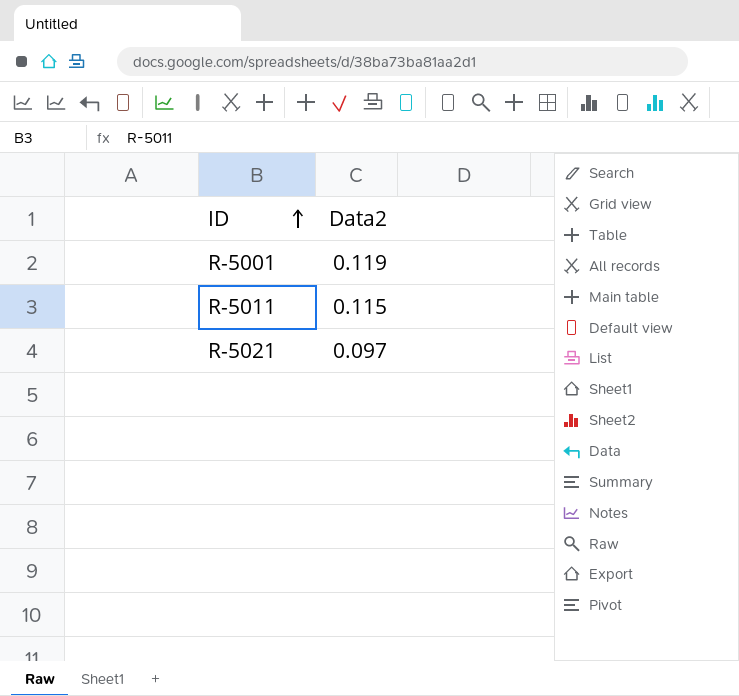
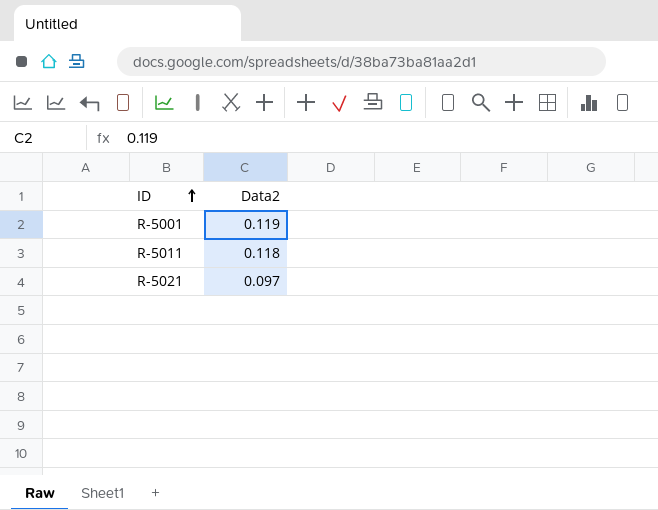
R-5011 | Data2: 0.115 -> 0.118

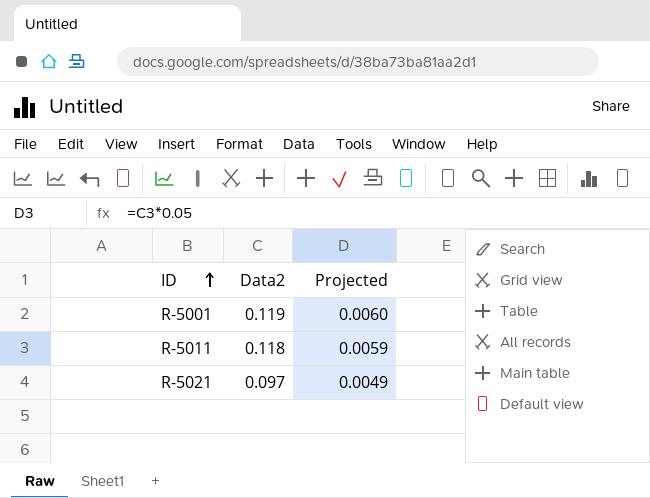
column Projected | formula: none -> [Data2] * 0.05

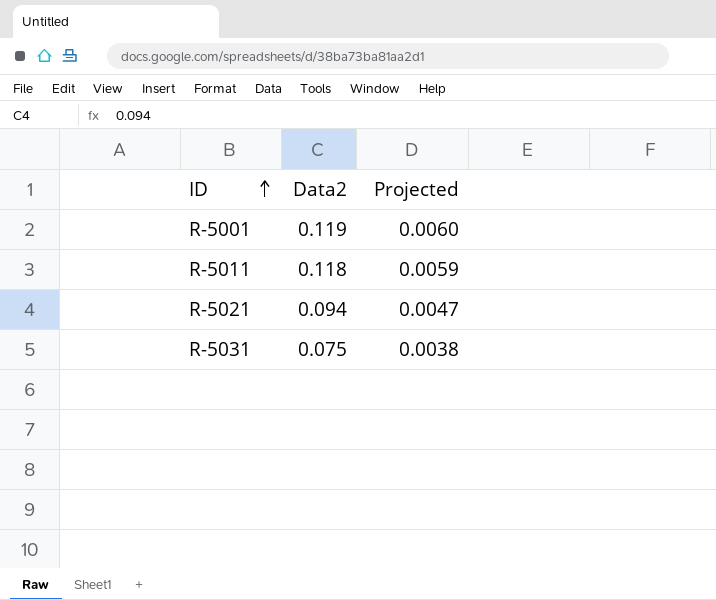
R-5021 | Data2: 0.097 -> 0.094
R-5021 | Projected: 0.0049 -> 0.0047
row R-5031: none -> 0.075 | 0.0038

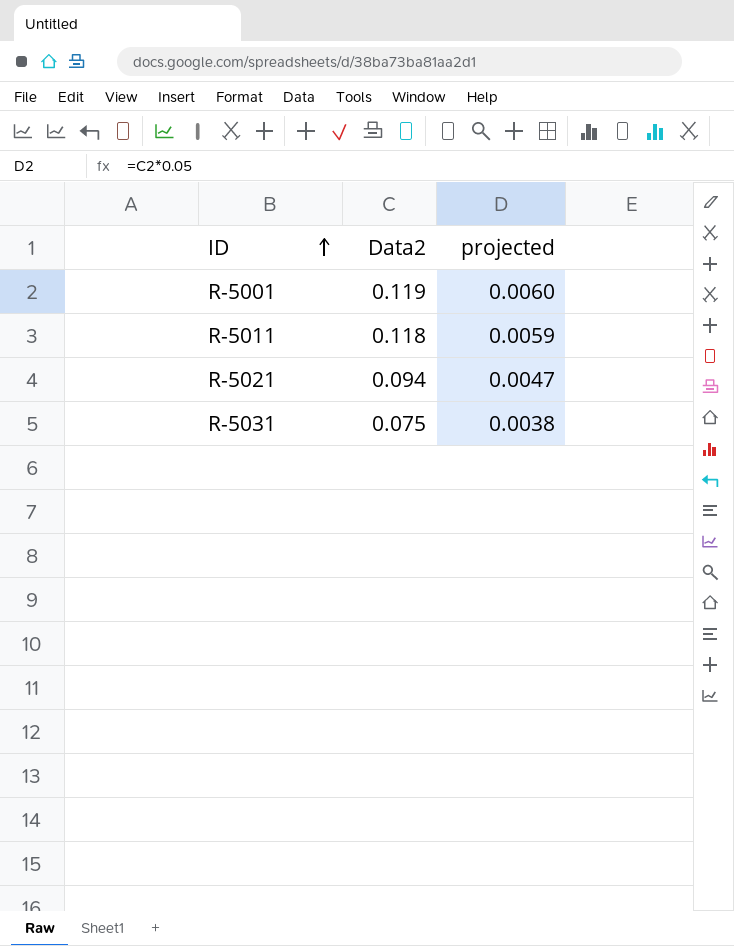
column name: Projected -> projected

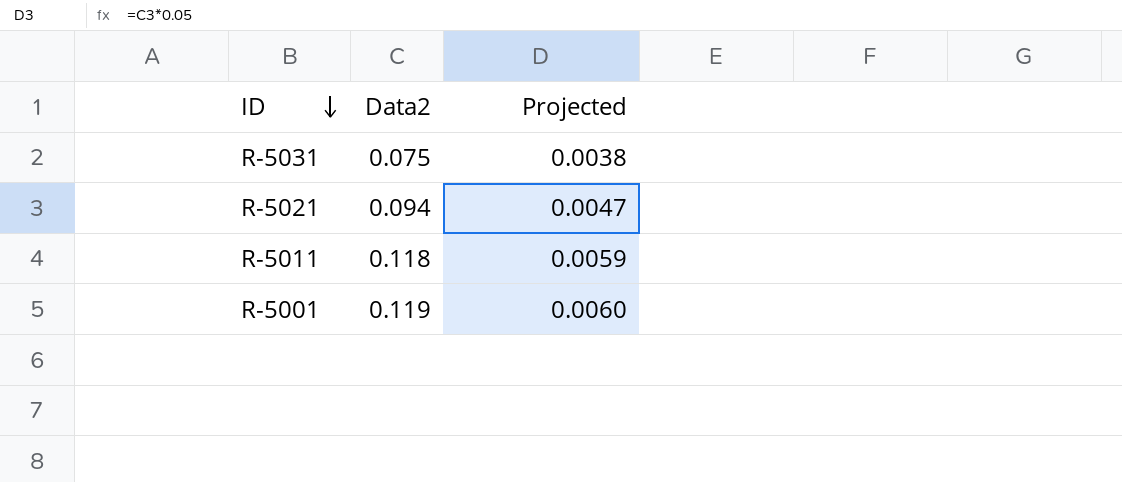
row order: ID ascending -> ID descending
column name: projected -> Projected

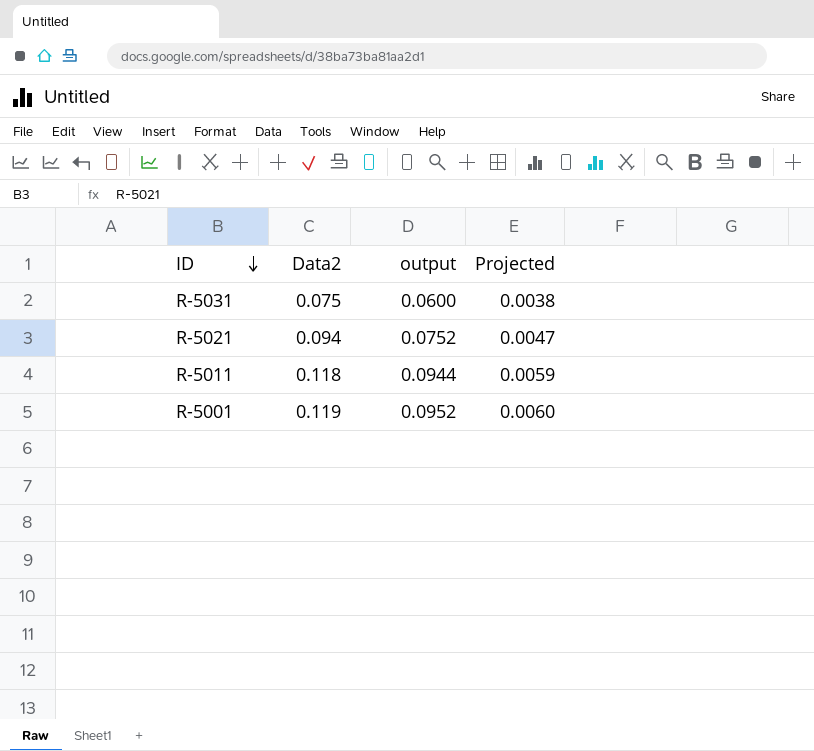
column output | formula: none -> [Data2] * 0.8

